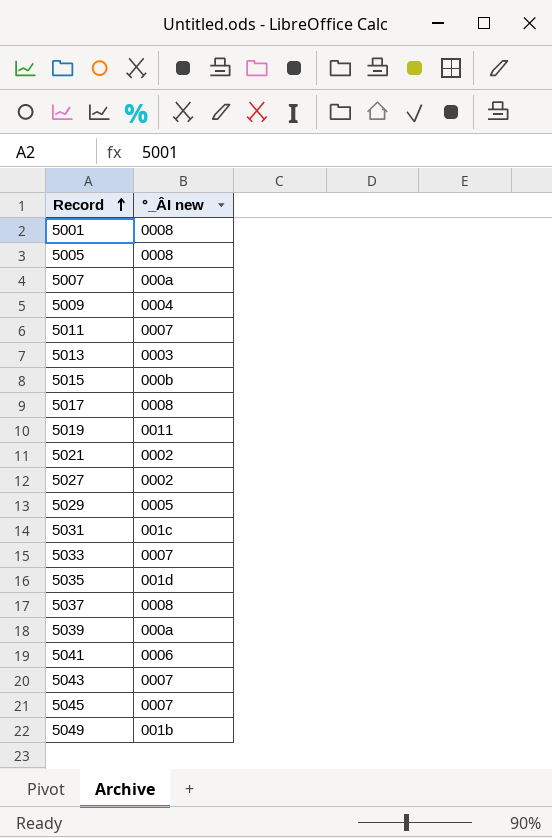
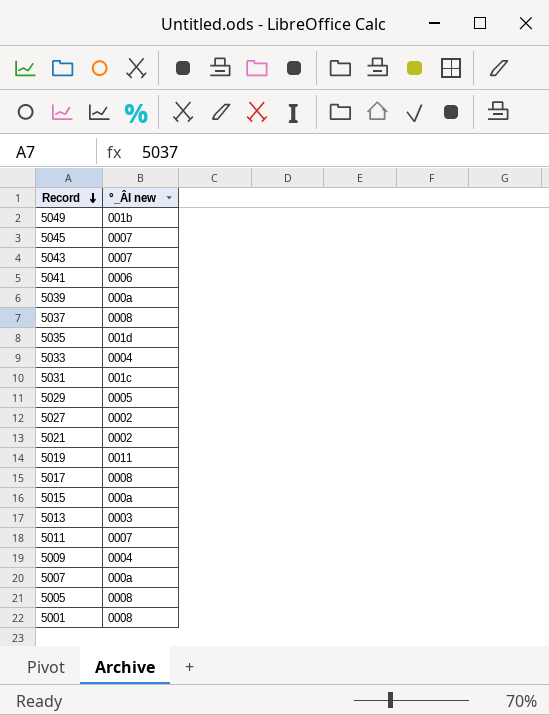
row order: Record ascending -> Record descending
5033 | °_ÂI new: 0007 -> 0004
5015 | °_ÂI new: 000b -> 000a

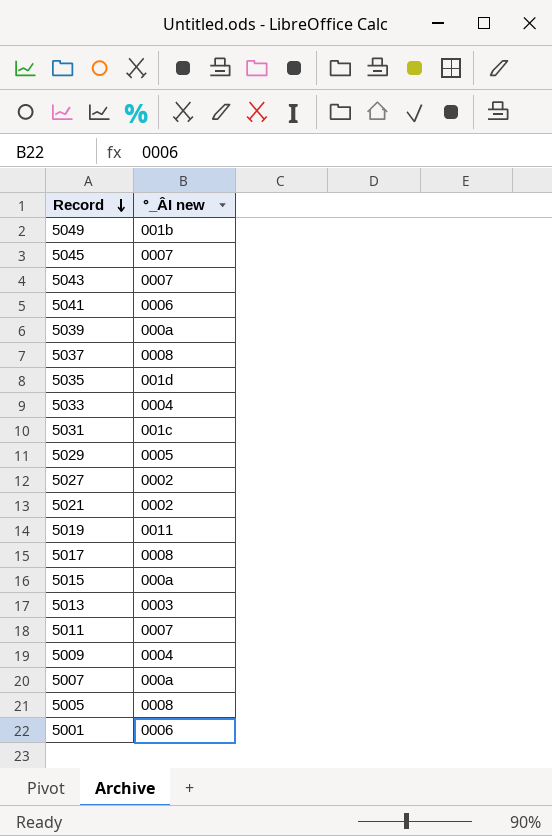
5001 | °_ÂI new: 0008 -> 0006

